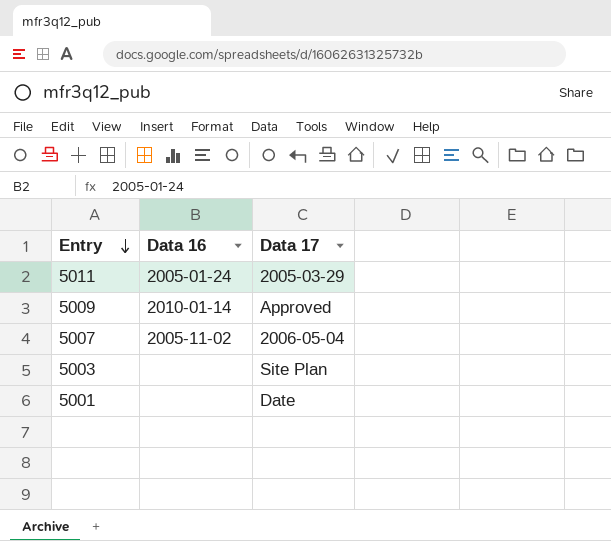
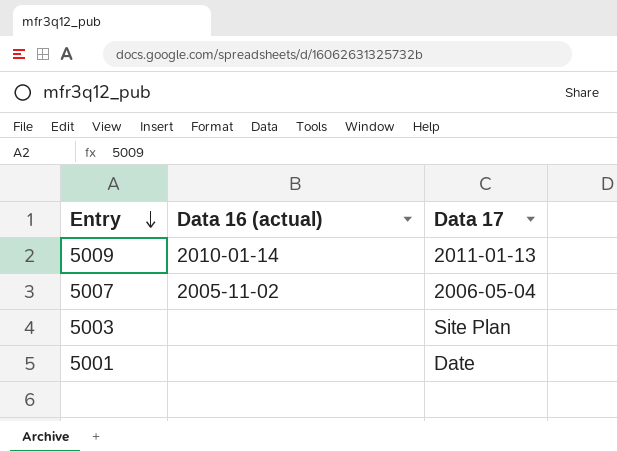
column name: Data 16 -> Data 16 (actual)
row 5011: 2005-01-24 | 2005-03-29 -> none
5009 | Data 17: Approved -> 2011-01-13

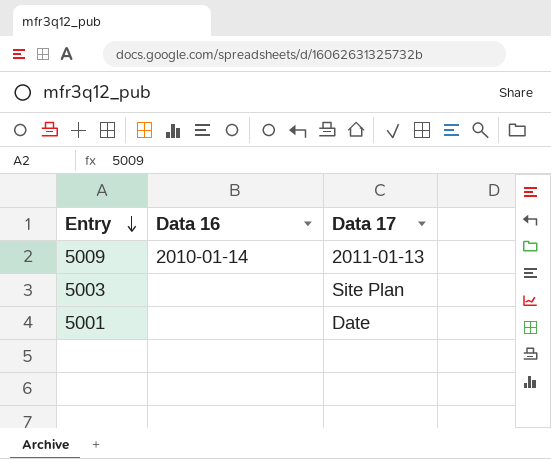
column name: Data 16 (actual) -> Data 16
row 5007: 2005-11-02 | 2006-05-04 -> none

